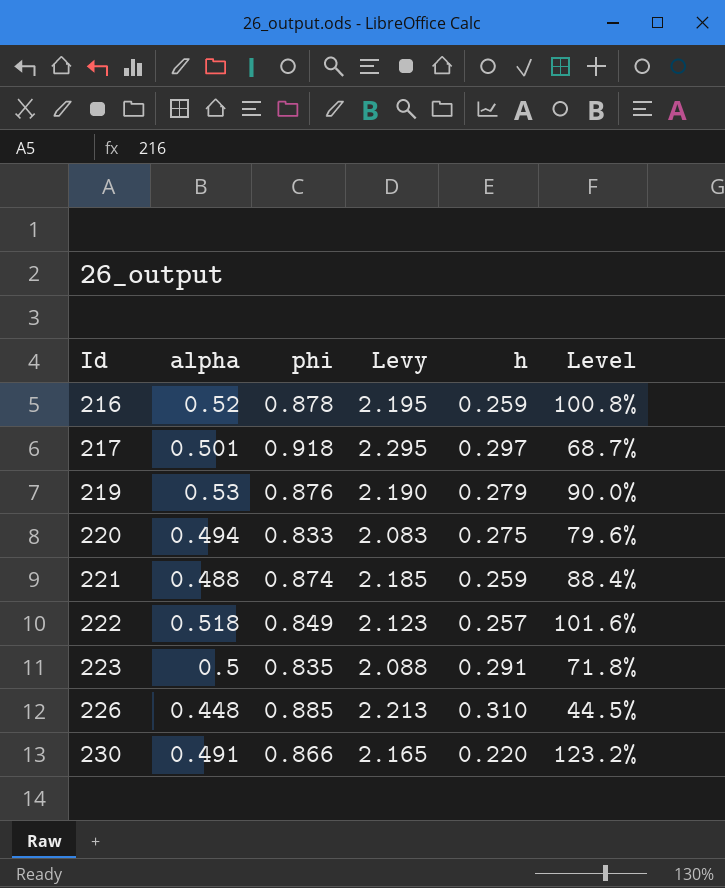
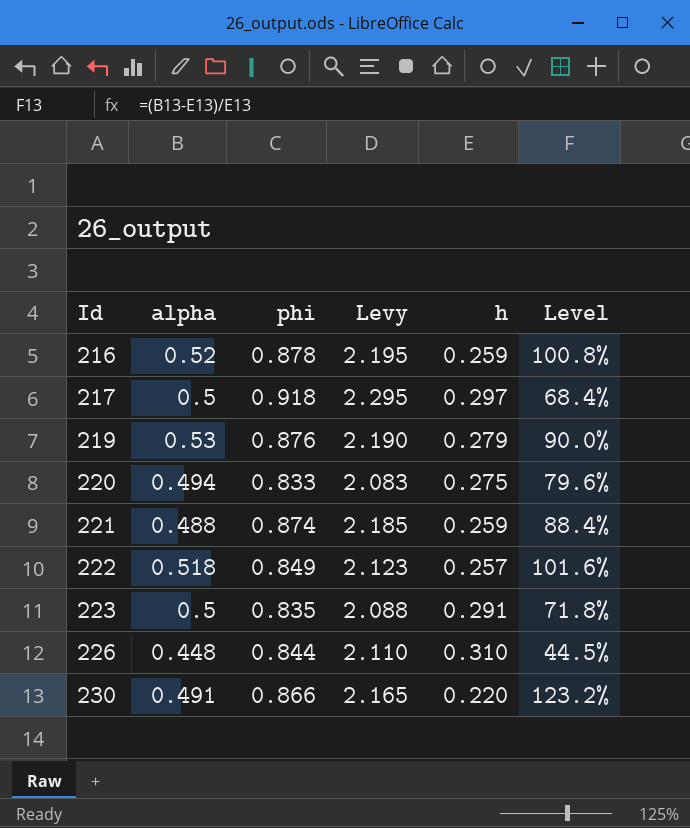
217 | alpha: 0.501 -> 0.5
217 | Level: 68.7% -> 68.4%
226 | phi: 0.885 -> 0.844
226 | Levy: 2.213 -> 2.110

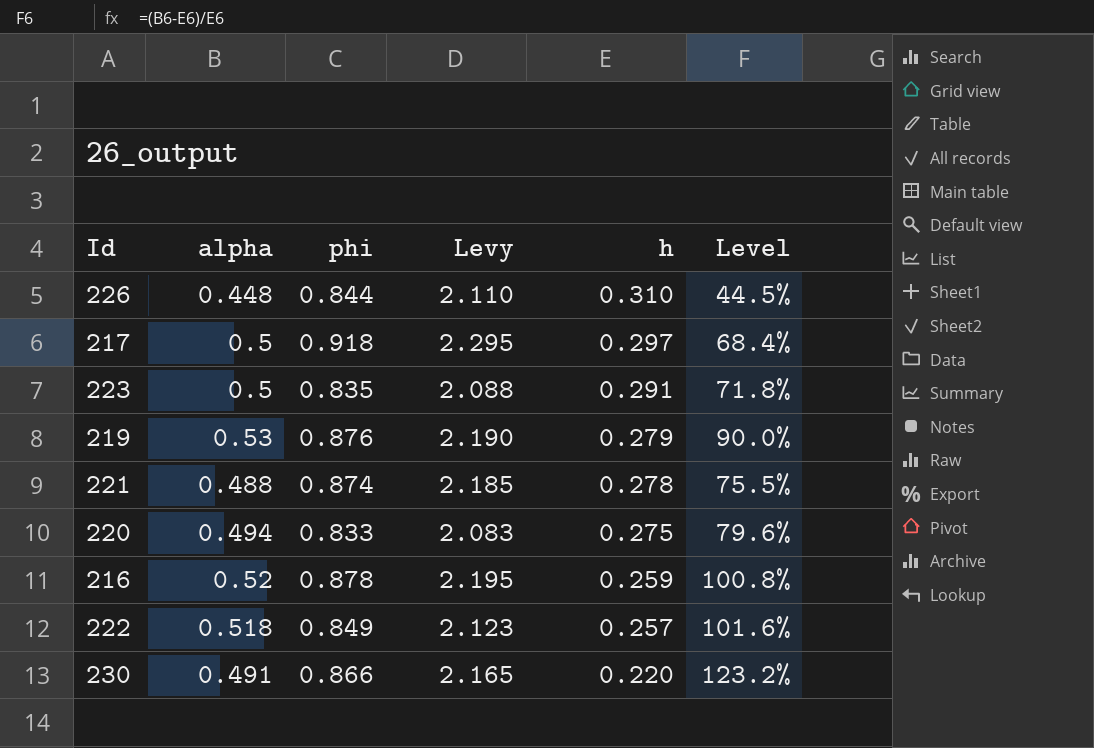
row order: Id ascending -> h descending
221 | h: 0.259 -> 0.278
221 | Level: 88.4% -> 75.5%

